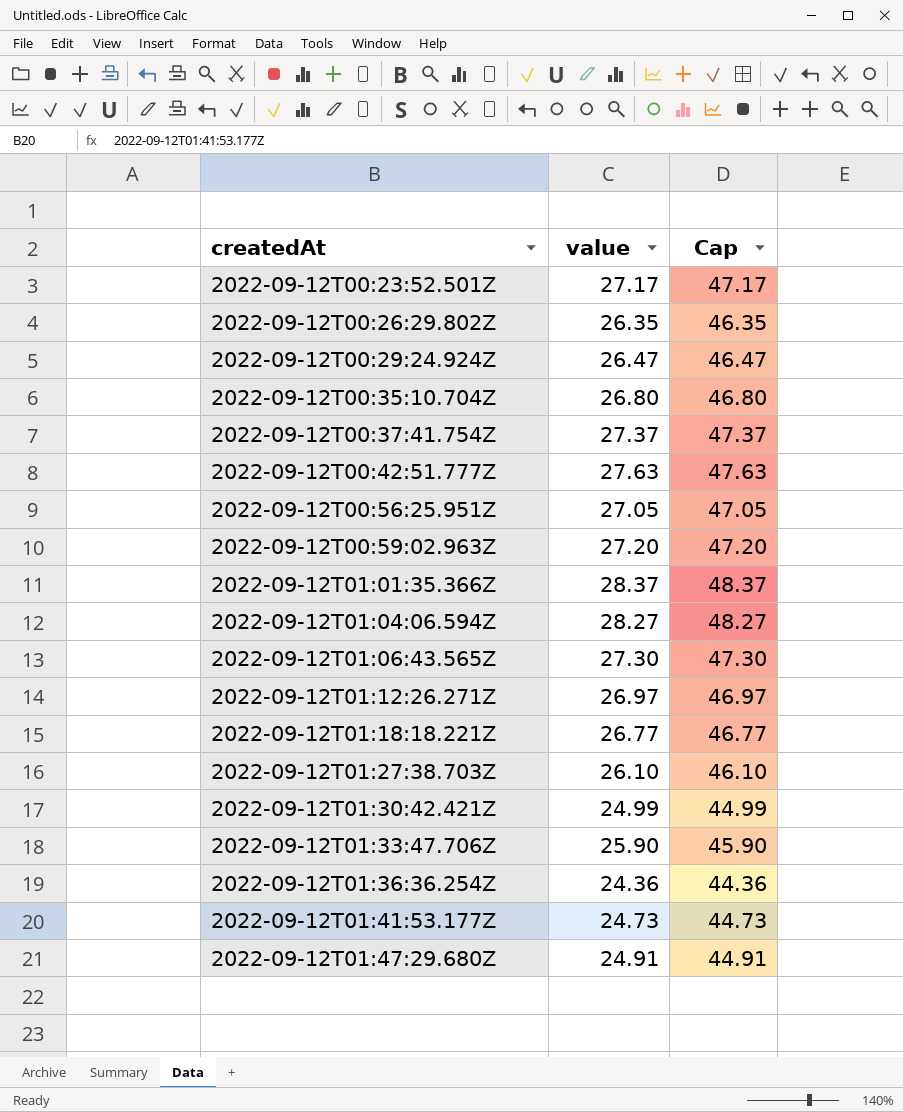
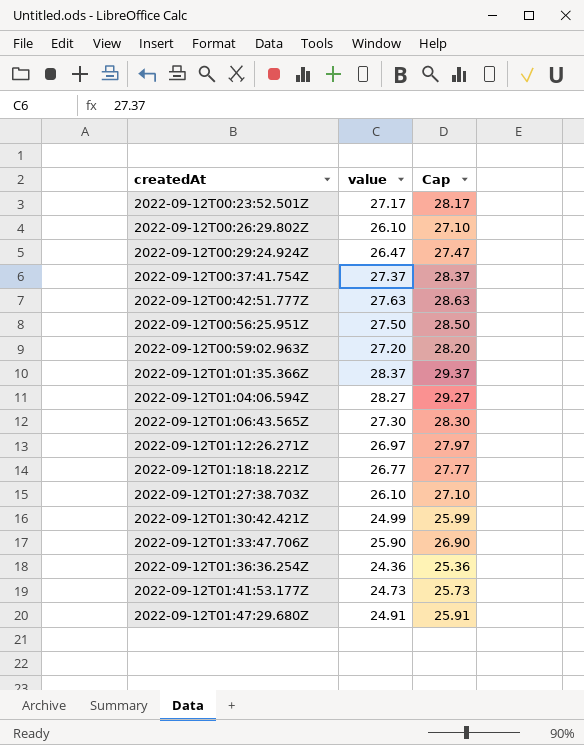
column Cap | formula: [value] + 20 -> [value] + 1
row 2022-09-12T00:35:10.704Z: 26.80 | 46.80 -> none
2022-09-12T00:26:29.802Z | value: 26.35 -> 26.10
2022-09-12T00:56:25.951Z | value: 27.05 -> 27.50

